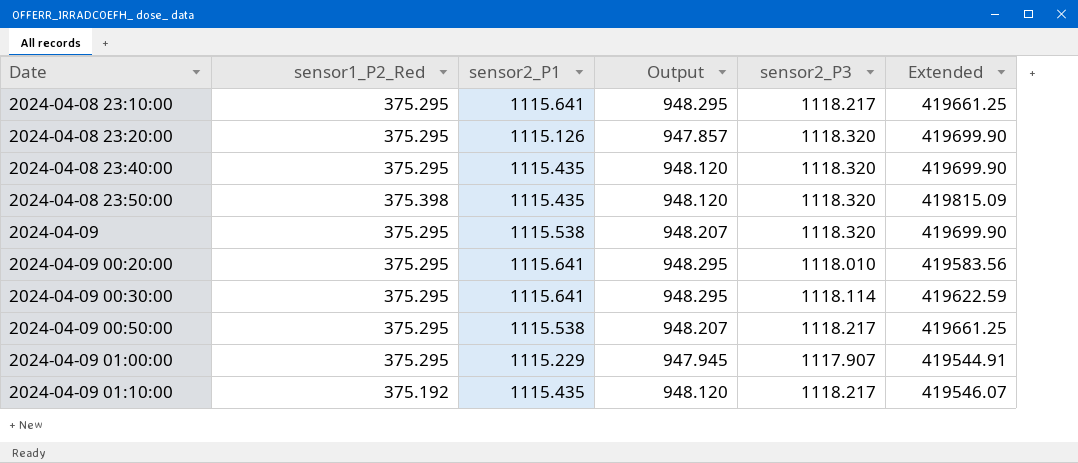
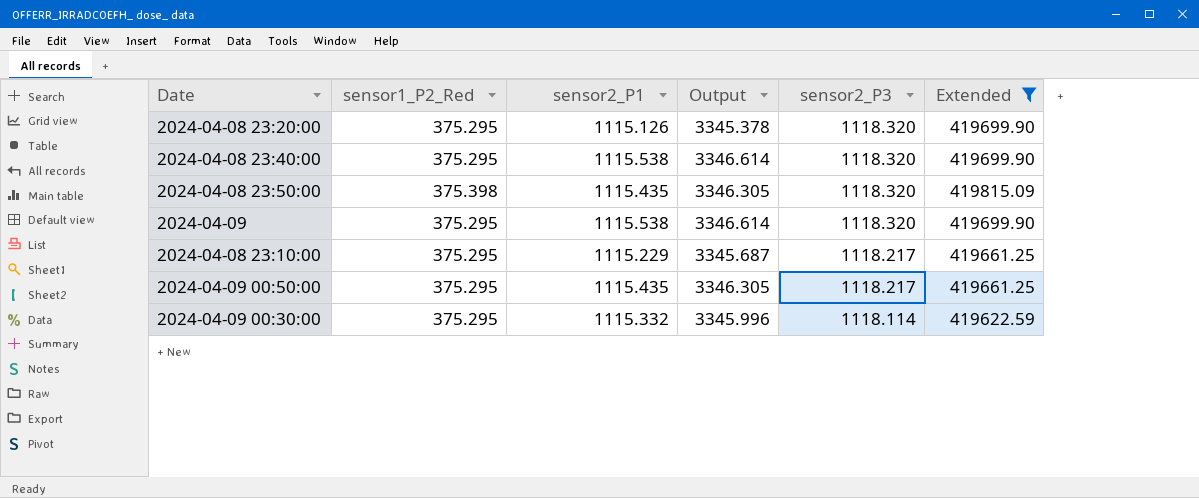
filter: none -> Extended >= 419622.59
row order: Date ascending -> sensor2_P3 descending
column Output | formula: [sensor2_P1] * 0.85 -> [sensor2_P1] * 3
2024-04-08 23:40:00 | sensor2_P1: 1115.435 -> 1115.538
2024-04-08 23:10:00 | sensor2_P1: 1115.641 -> 1115.229
2024-04-09 00:50:00 | sensor2_P1: 1115.538 -> 1115.435
2024-04-09 00:30:00 | sensor2_P1: 1115.641 -> 1115.332

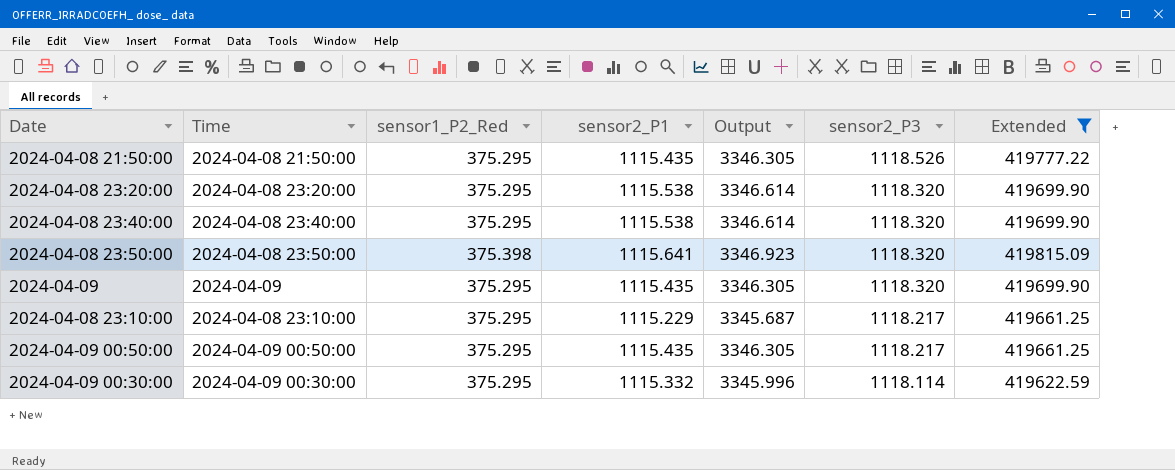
column Time | position: none -> 2
row 2024-04-08 21:50:00: none -> 2024-04-08 21:50:00 | 375.295 | 1115.435 | 3346.305 | 1118.526 | 419777.22
2024-04-08 23:20:00 | sensor2_P1: 1115.126 -> 1115.538
2024-04-08 23:20:00 | Output: 3345.378 -> 3346.614
2024-04-08 23:50:00 | sensor2_P1: 1115.435 -> 1115.641
2024-04-08 23:50:00 | Output: 3346.305 -> 3346.923
2024-04-09 | sensor2_P1: 1115.538 -> 1115.435
2024-04-09 | Output: 3346.614 -> 3346.305

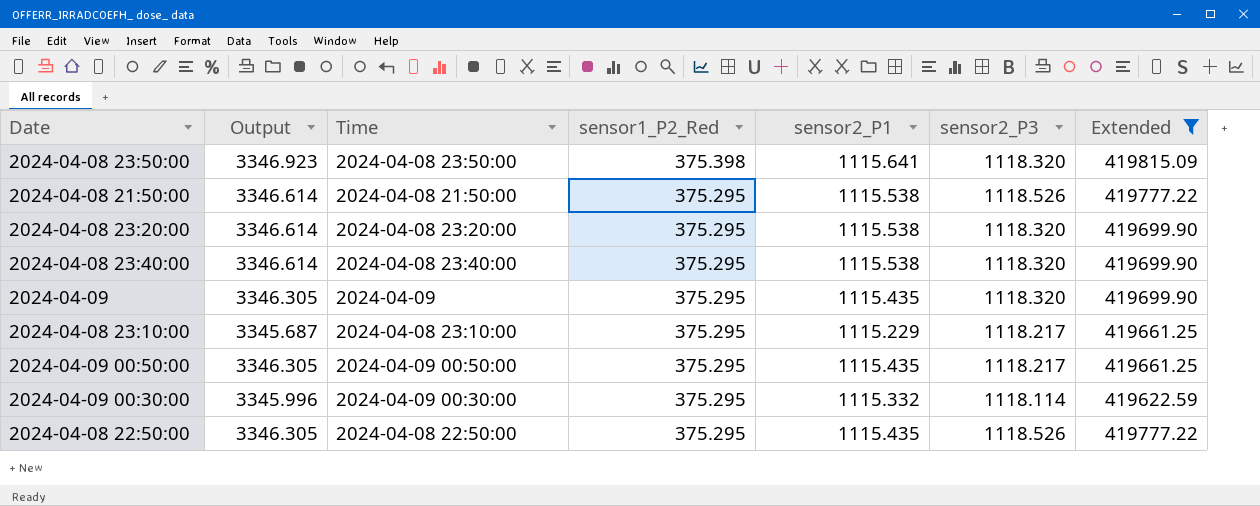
row order: sensor2_P3 descending -> sensor1_P2_Red descending
column Output | position: 5 -> 2
2024-04-08 21:50:00 | Output: 3346.305 -> 3346.614
2024-04-08 21:50:00 | sensor2_P1: 1115.435 -> 1115.538
row 2024-04-08 22:50:00: none -> 3346.305 | 2024-04-08 22:50:00 | 375.295 | 1115.435 | 1118.526 | 419777.22

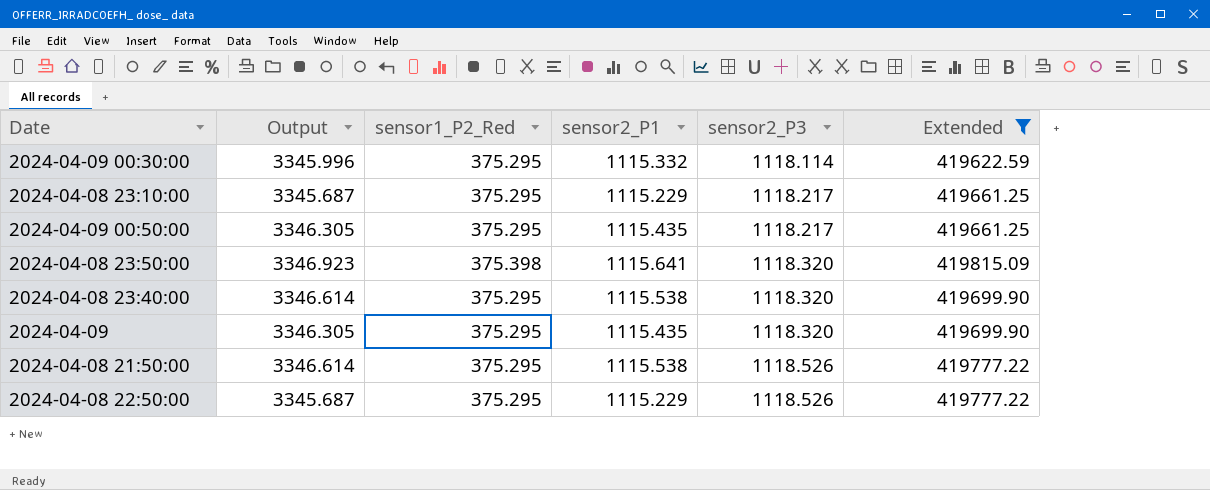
row order: sensor1_P2_Red descending -> sensor2_P3 ascending
column Time | position: 3 -> none
row 2024-04-08 23:20:00: 3346.614 | 2024-04-08 23:20:00 | 375.295 | 1115.538 | 1118.320 | 419699.90 -> none
2024-04-08 22:50:00 | Output: 3346.305 -> 3345.687
2024-04-08 22:50:00 | sensor2_P1: 1115.435 -> 1115.229

